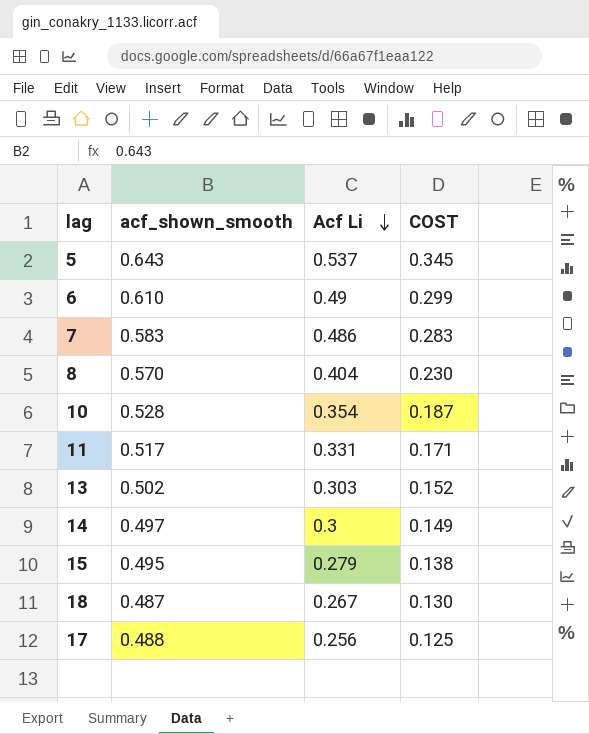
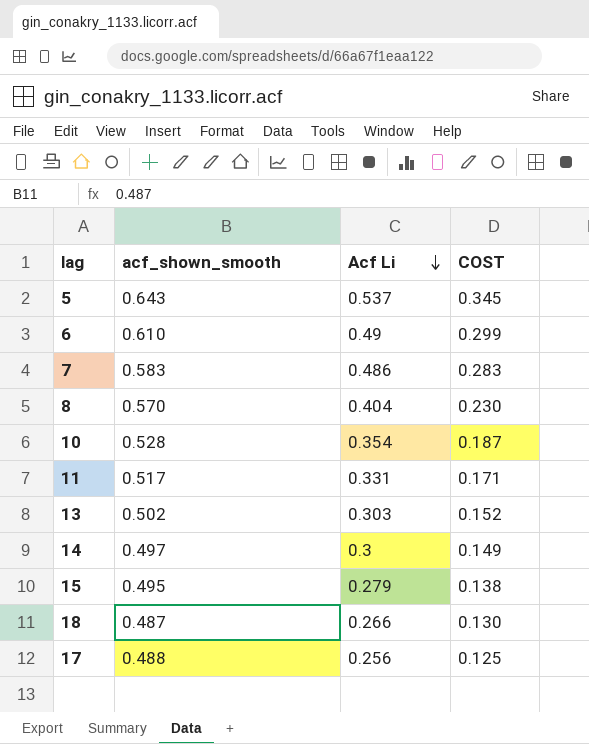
18 | Acf Li: 0.267 -> 0.266

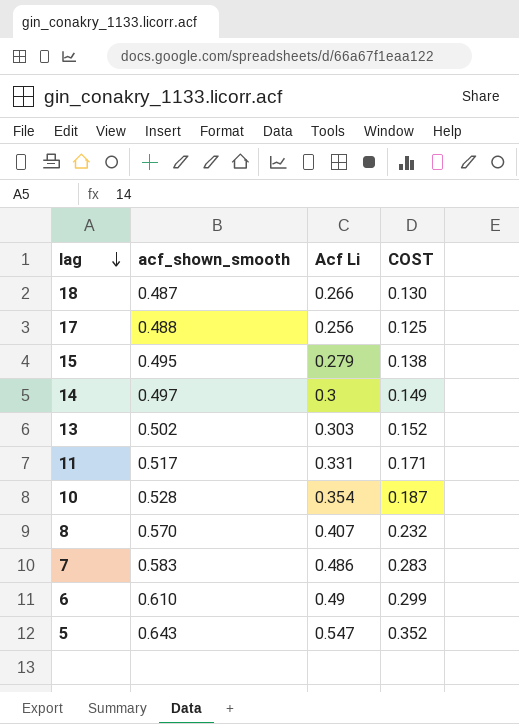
row order: Acf Li descending -> lag descending
8 | Acf Li: 0.404 -> 0.407
8 | COST: 0.230 -> 0.232
5 | Acf Li: 0.537 -> 0.547
5 | COST: 0.345 -> 0.352

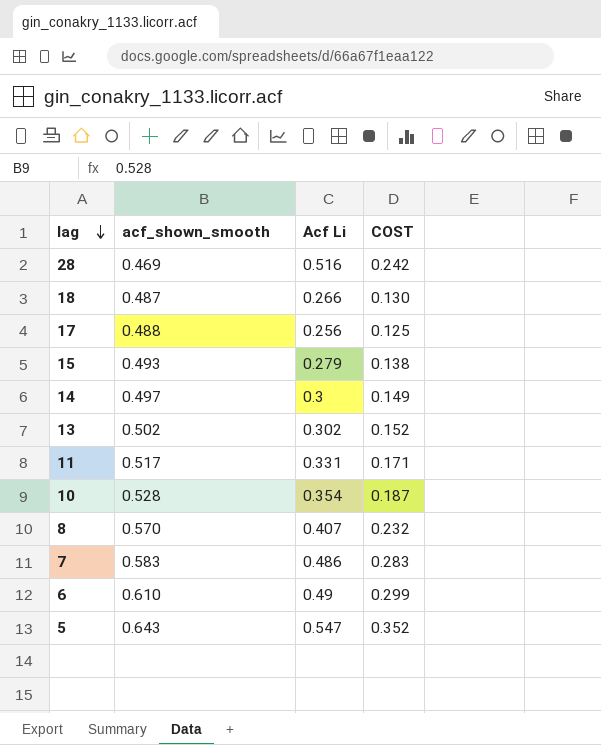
row 28: none -> 0.469 | 0.516 | 0.242
15 | acf_shown_smooth: 0.495 -> 0.493
13 | Acf Li: 0.303 -> 0.302

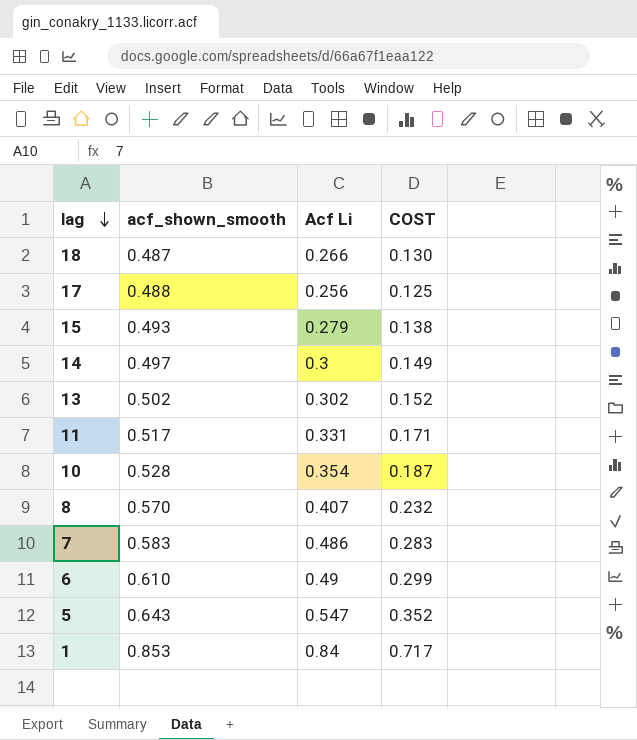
row 28: 0.469 | 0.516 | 0.242 -> none
row 1: none -> 0.853 | 0.84 | 0.717

